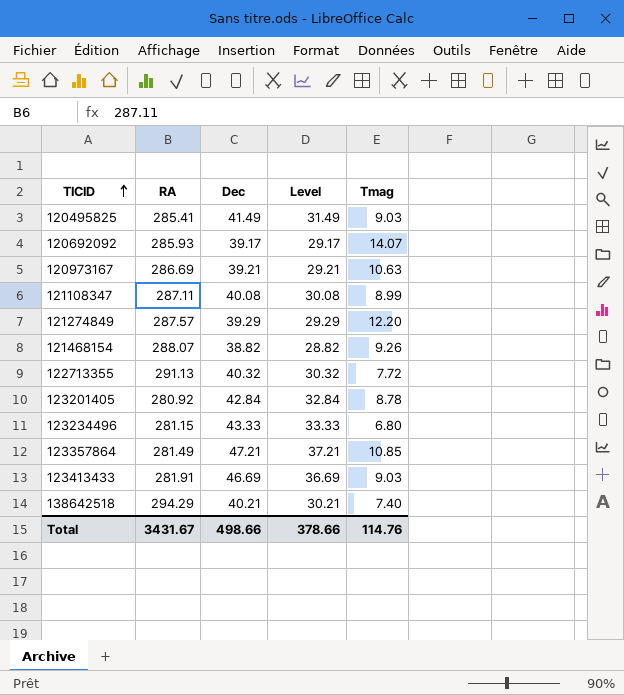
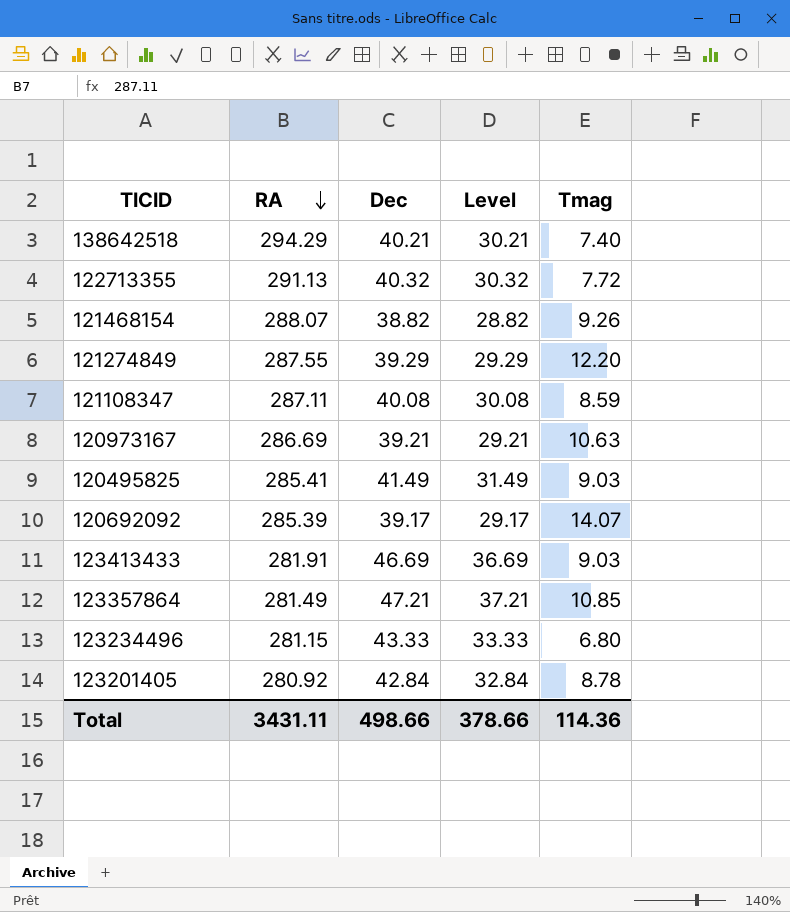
row order: TICID ascending -> RA descending
121274849 | RA: 287.57 -> 287.55
121108347 | Tmag: 8.99 -> 8.59
120692092 | RA: 285.93 -> 285.39
Total | RA: 3431.67 -> 3431.11
Total | Tmag: 114.76 -> 114.36

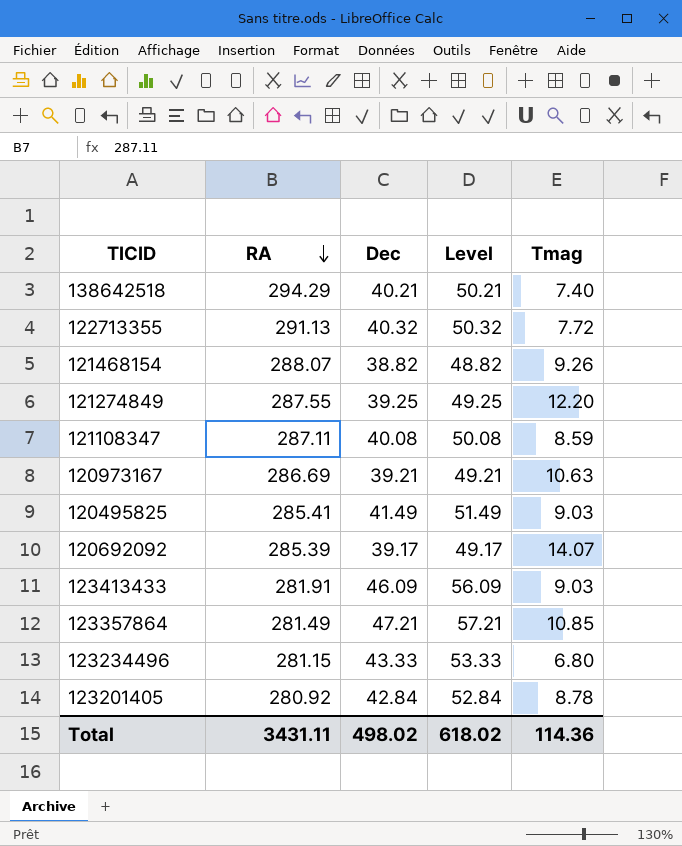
column Level | formula: [Dec] - 10 -> [Dec] + 10
121274849 | Dec: 39.29 -> 39.25
123413433 | Dec: 46.69 -> 46.09
Total | Dec: 498.66 -> 498.02
Total | Level: 378.66 -> 618.02

